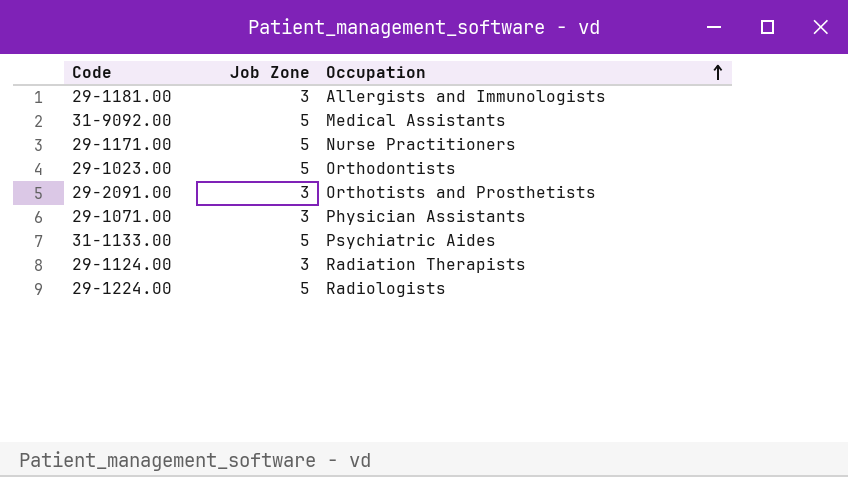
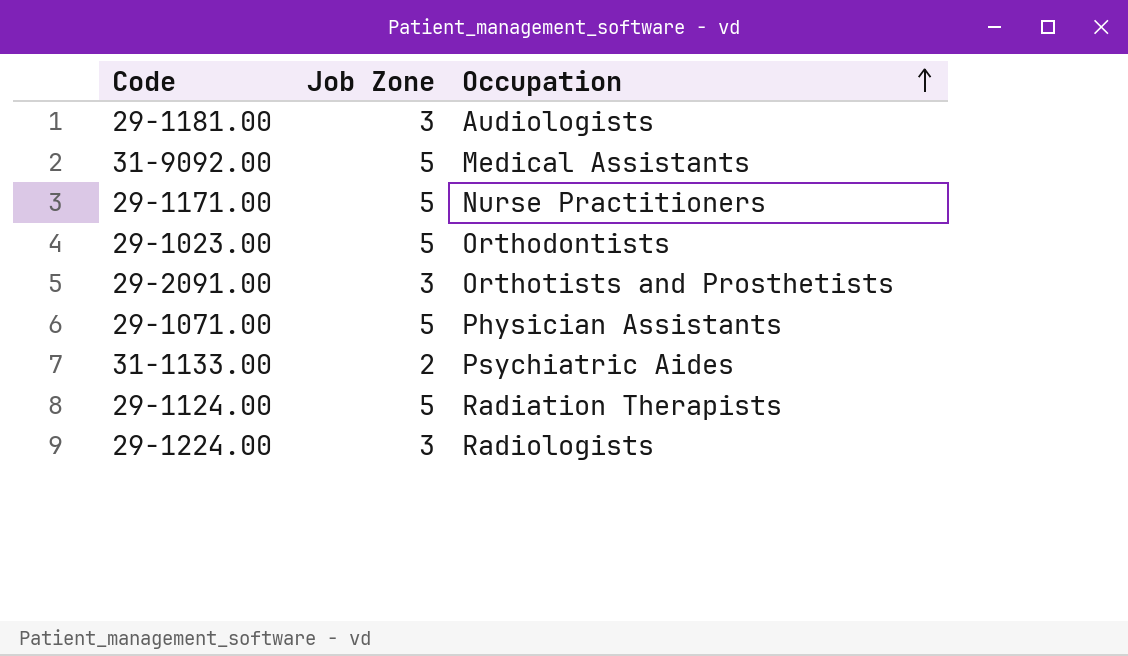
29-1181.00 | Occupation: Allergists and Immunologists -> Audiologists
29-1071.00 | Job Zone: 3 -> 5
31-1133.00 | Job Zone: 5 -> 2
29-1124.00 | Job Zone: 3 -> 5
29-1224.00 | Job Zone: 5 -> 3

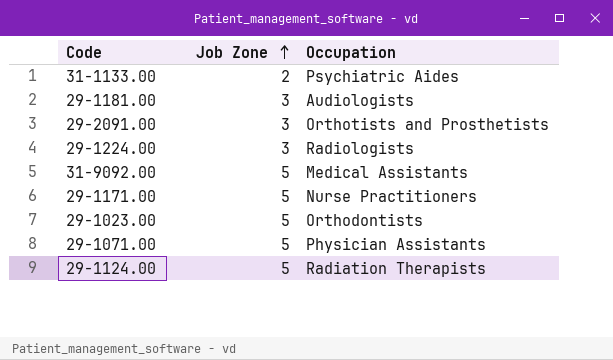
row order: Occupation ascending -> Job Zone ascending

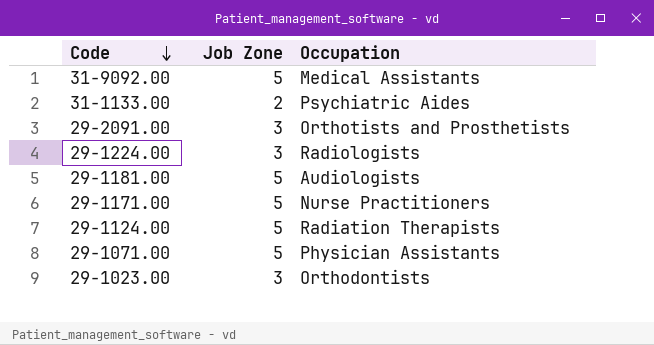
row order: Job Zone ascending -> Code descending
29-1181.00 | Job Zone: 3 -> 5
29-1023.00 | Job Zone: 5 -> 3

